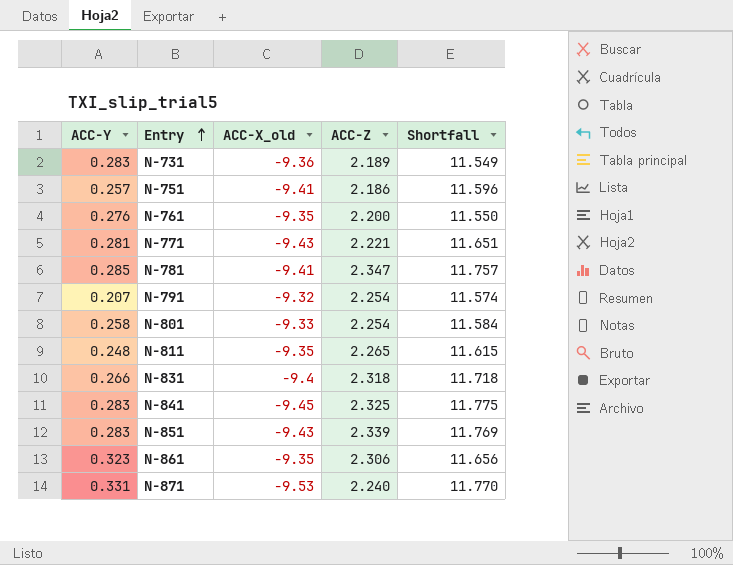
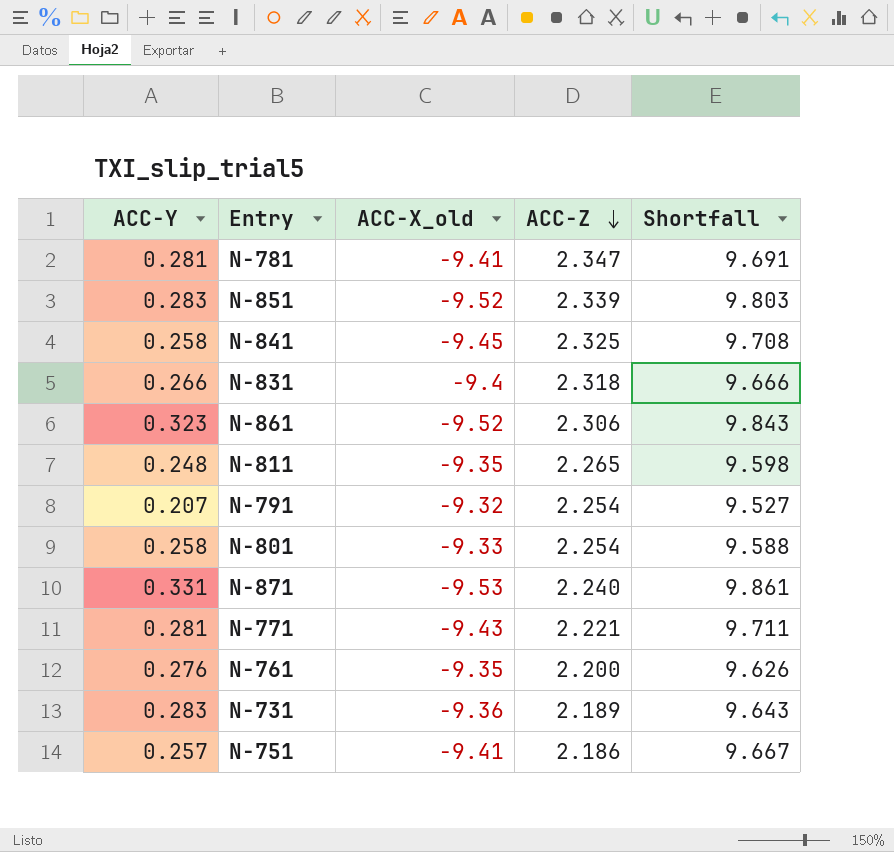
row order: Entry ascending -> ACC-Z descending
column Shortfall | formula: [ACC-Z] - [ACC-X_old] -> [ACC-Y] - [ACC-X_old]
N-781 | ACC-Y: 0.285 -> 0.281
N-851 | ACC-X_old: -9.43 -> -9.52
N-841 | ACC-Y: 0.283 -> 0.258
N-861 | ACC-X_old: -9.35 -> -9.52

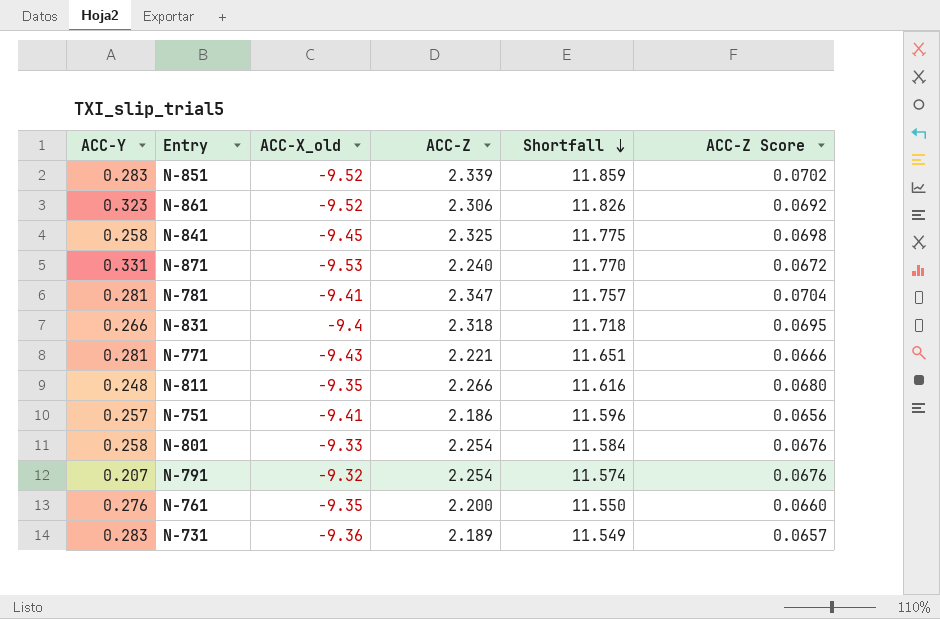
row order: ACC-Z descending -> Shortfall descending
column Shortfall | formula: [ACC-Y] - [ACC-X_old] -> [ACC-Z] - [ACC-X_old]
column ACC-Z Score | formula: none -> [ACC-Z] * 0.03
N-811 | ACC-Z: 2.265 -> 2.266

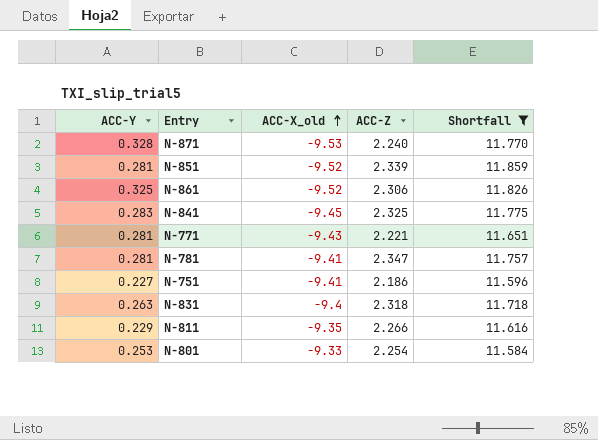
filter: none -> Shortfall >= 11.584
row order: Shortfall descending -> ACC-X_old ascending
column ACC-Z Score | formula: [ACC-Z] * 0.03 -> none
N-871 | ACC-Y: 0.331 -> 0.328
N-851 | ACC-Y: 0.283 -> 0.281
N-861 | ACC-Y: 0.323 -> 0.325
N-841 | ACC-Y: 0.258 -> 0.283
N-751 | ACC-Y: 0.257 -> 0.227
N-831 | ACC-Y: 0.266 -> 0.263
N-811 | ACC-Y: 0.248 -> 0.229
N-801 | ACC-Y: 0.258 -> 0.253

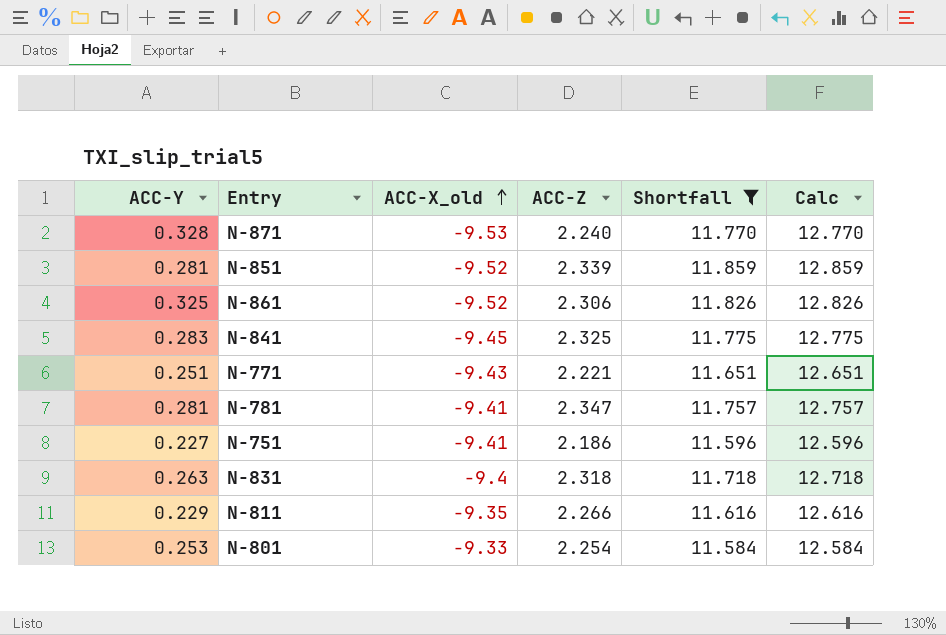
column Calc | formula: none -> [Shortfall] + 1
N-771 | ACC-Y: 0.281 -> 0.251

